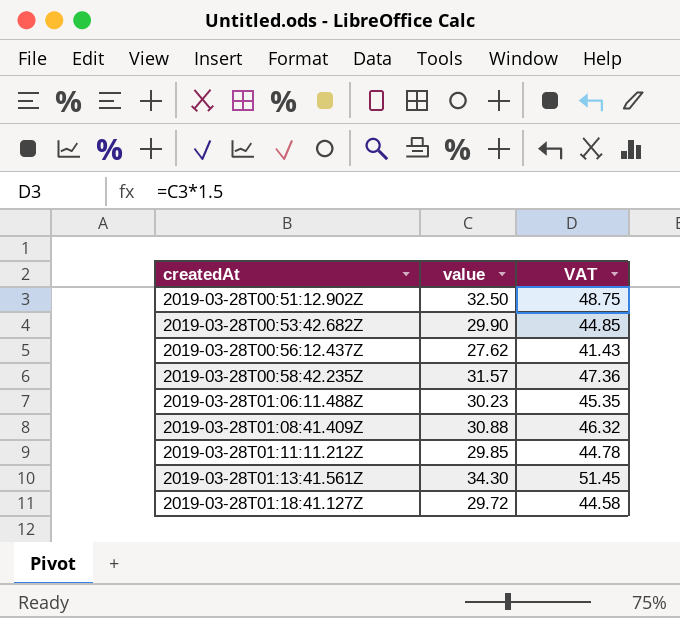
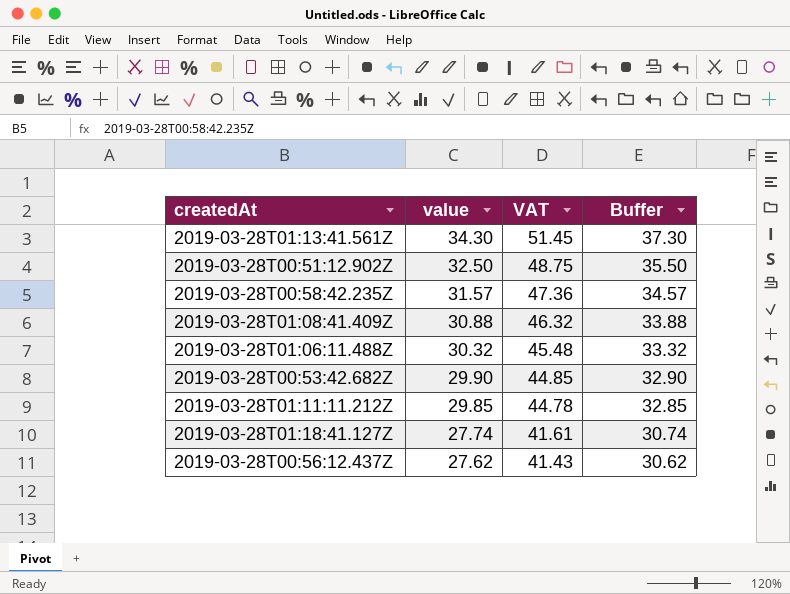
row order: createdAt ascending -> value descending
column Buffer | formula: none -> [value] + 3
2019-03-28T01:06:11.488Z | value: 30.23 -> 30.32
2019-03-28T01:06:11.488Z | VAT: 45.35 -> 45.48
2019-03-28T01:18:41.127Z | value: 29.72 -> 27.74
2019-03-28T01:18:41.127Z | VAT: 44.58 -> 41.61

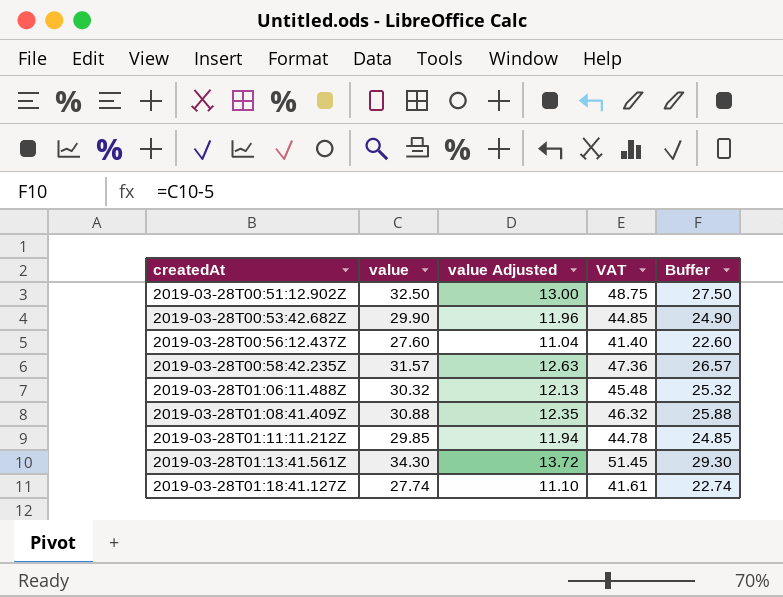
row order: value descending -> createdAt ascending
column value Adjusted | formula: none -> [value] * 0.4
column Buffer | formula: [value] + 3 -> [value] - 5
2019-03-28T00:56:12.437Z | value: 27.62 -> 27.60
2019-03-28T00:56:12.437Z | VAT: 41.43 -> 41.40

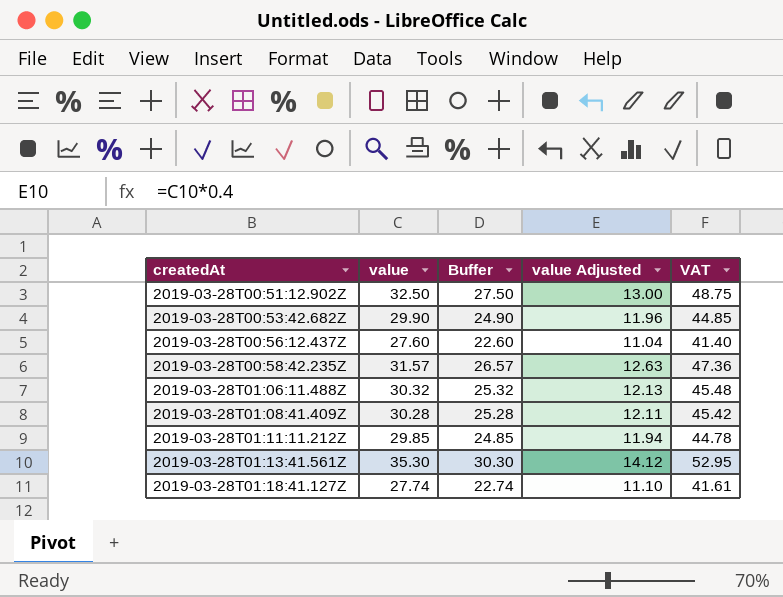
column Buffer | position: 5 -> 3
2019-03-28T01:08:41.409Z | value: 30.88 -> 30.28
2019-03-28T01:08:41.409Z | Buffer: 25.88 -> 25.28
2019-03-28T01:08:41.409Z | value Adjusted: 12.35 -> 12.11
2019-03-28T01:08:41.409Z | VAT: 46.32 -> 45.42
2019-03-28T01:13:41.561Z | value: 34.30 -> 35.30
2019-03-28T01:13:41.561Z | Buffer: 29.30 -> 30.30
2019-03-28T01:13:41.561Z | value Adjusted: 13.72 -> 14.12
2019-03-28T01:13:41.561Z | VAT: 51.45 -> 52.95

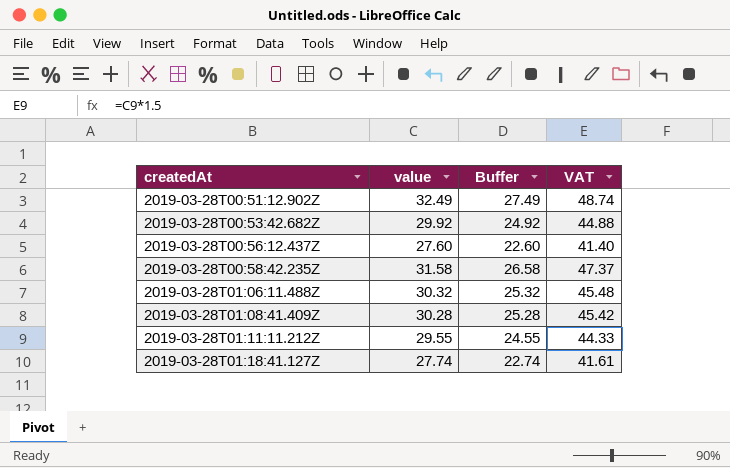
column value Adjusted | formula: [value] * 0.4 -> none
row 2019-03-28T01:13:41.561Z: 35.30 | 30.30 | 14.12 | 52.95 -> none
2019-03-28T00:51:12.902Z | value: 32.50 -> 32.49
2019-03-28T00:51:12.902Z | Buffer: 27.50 -> 27.49
2019-03-28T00:51:12.902Z | VAT: 48.75 -> 48.74
2019-03-28T00:53:42.682Z | value: 29.90 -> 29.92
2019-03-28T00:53:42.682Z | Buffer: 24.90 -> 24.92
2019-03-28T00:53:42.682Z | VAT: 44.85 -> 44.88
2019-03-28T00:58:42.235Z | value: 31.57 -> 31.58
2019-03-28T00:58:42.235Z | Buffer: 26.57 -> 26.58
2019-03-28T00:58:42.235Z | VAT: 47.36 -> 47.37
2019-03-28T01:11:11.212Z | value: 29.85 -> 29.55
2019-03-28T01:11:11.212Z | Buffer: 24.85 -> 24.55
2019-03-28T01:11:11.212Z | VAT: 44.78 -> 44.33

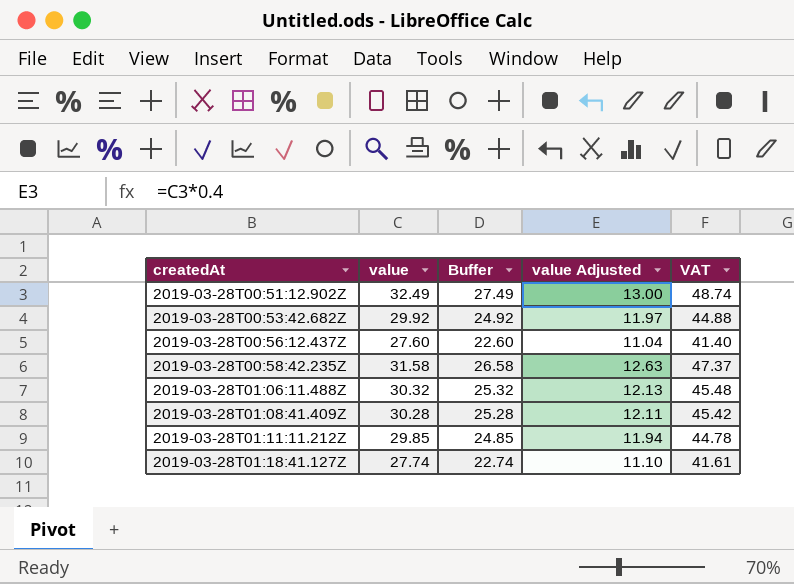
column value Adjusted | formula: none -> [value] * 0.4
2019-03-28T01:11:11.212Z | value: 29.55 -> 29.85
2019-03-28T01:11:11.212Z | Buffer: 24.55 -> 24.85
2019-03-28T01:11:11.212Z | VAT: 44.33 -> 44.78

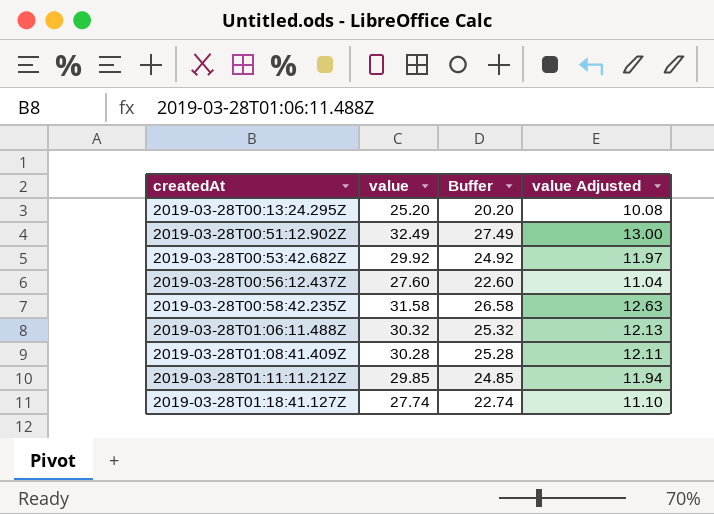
column VAT | formula: [value] * 1.5 -> none
row 2019-03-28T00:13:24.295Z: none -> 25.20 | 20.20 | 10.08

